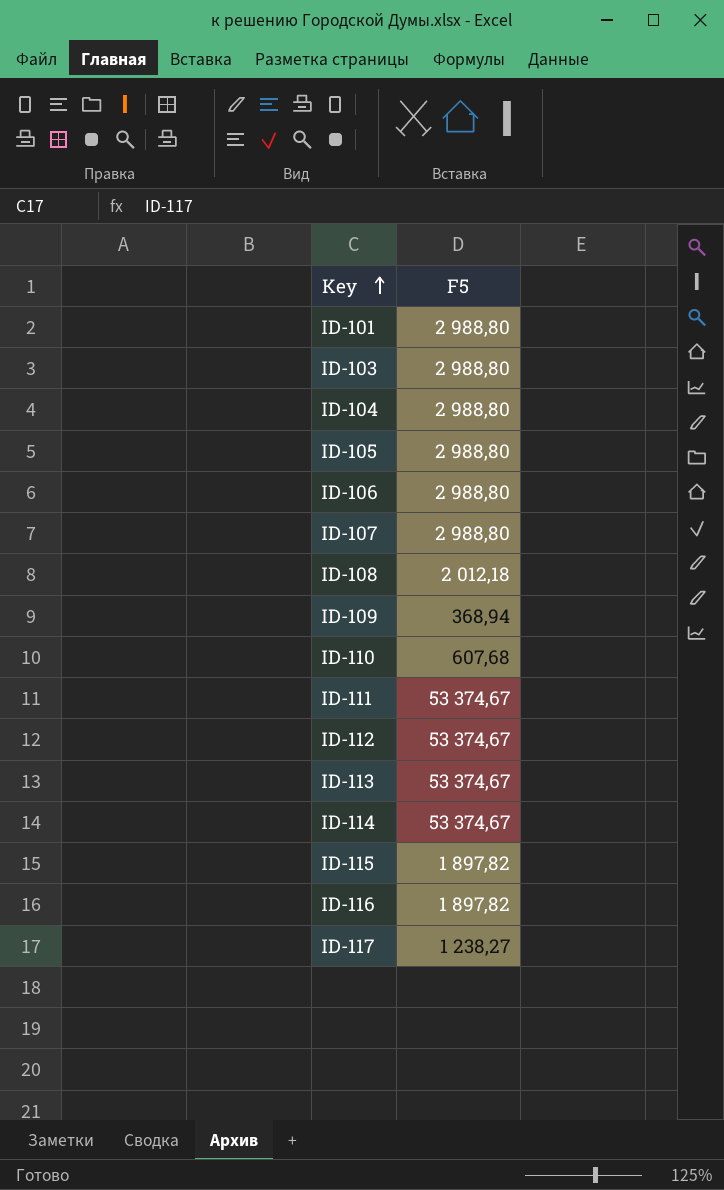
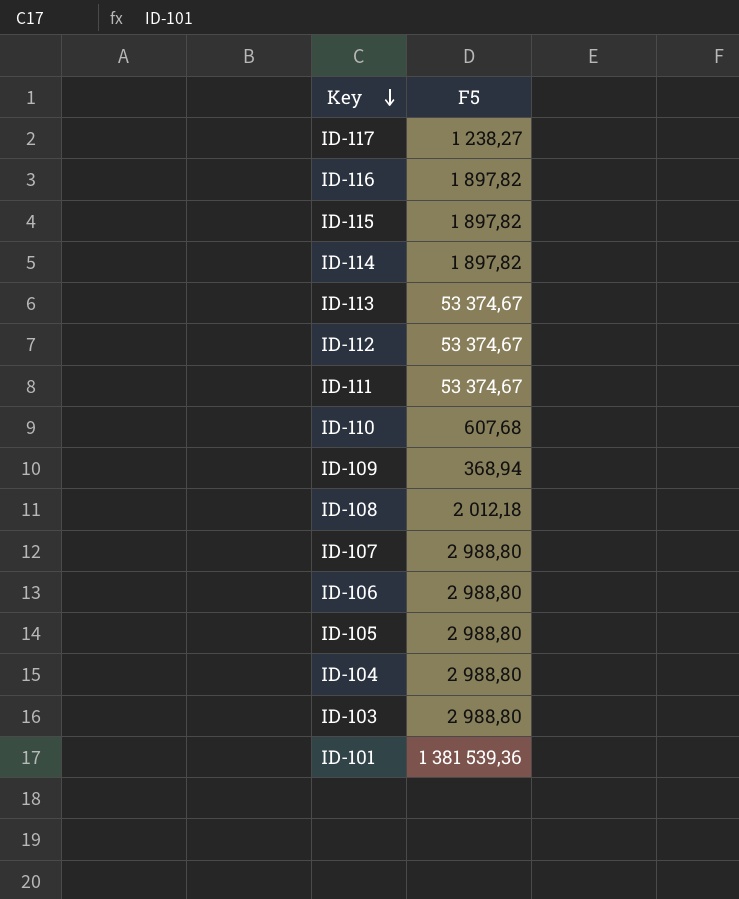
row order: Key ascending -> Key descending
ID-114 | F5: 53 374,67 -> 1 897,82
ID-101 | F5: 2 988,80 -> 1 381 539,36

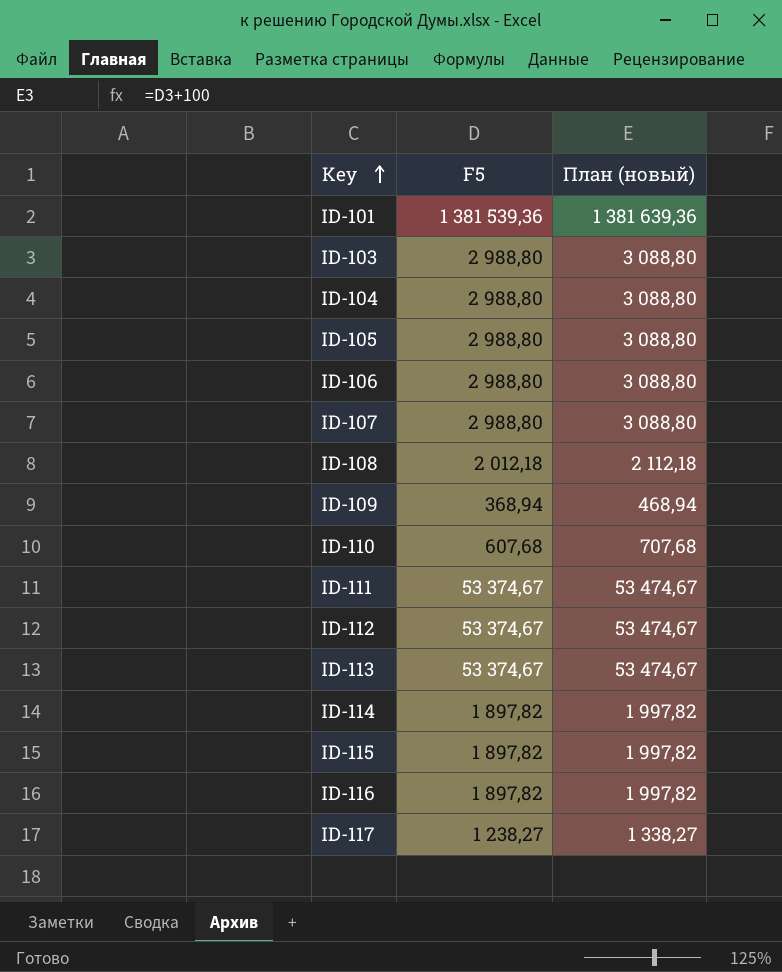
row order: Key descending -> Key ascending
column План (новый) | formula: none -> [F5] + 100

